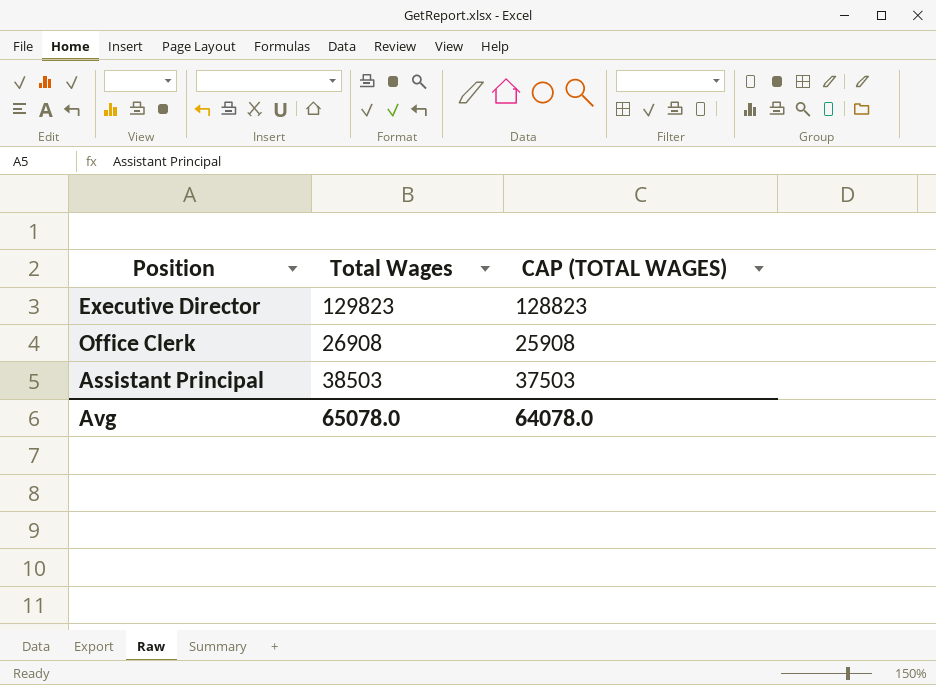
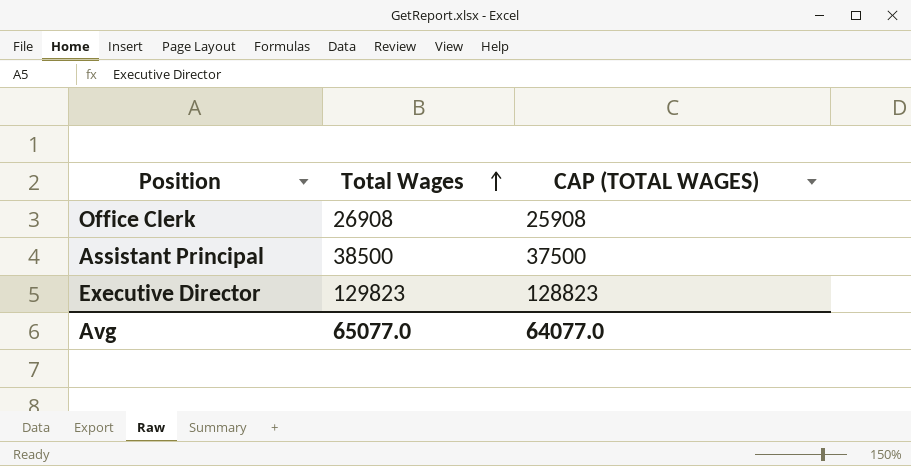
row order: none -> Total Wages ascending
Assistant Principal | Total Wages: 38503 -> 38500
Assistant Principal | CAP (TOTAL WAGES): 37503 -> 37500
Avg | Total Wages: 65078.0 -> 65077.0
Avg | CAP (TOTAL WAGES): 64078.0 -> 64077.0

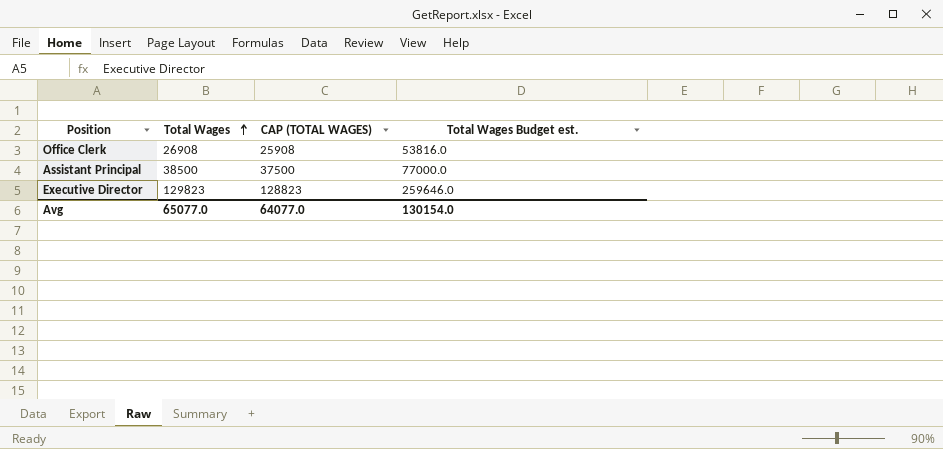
column Total Wages Budget est. | formula: none -> [Total Wages] * 2

